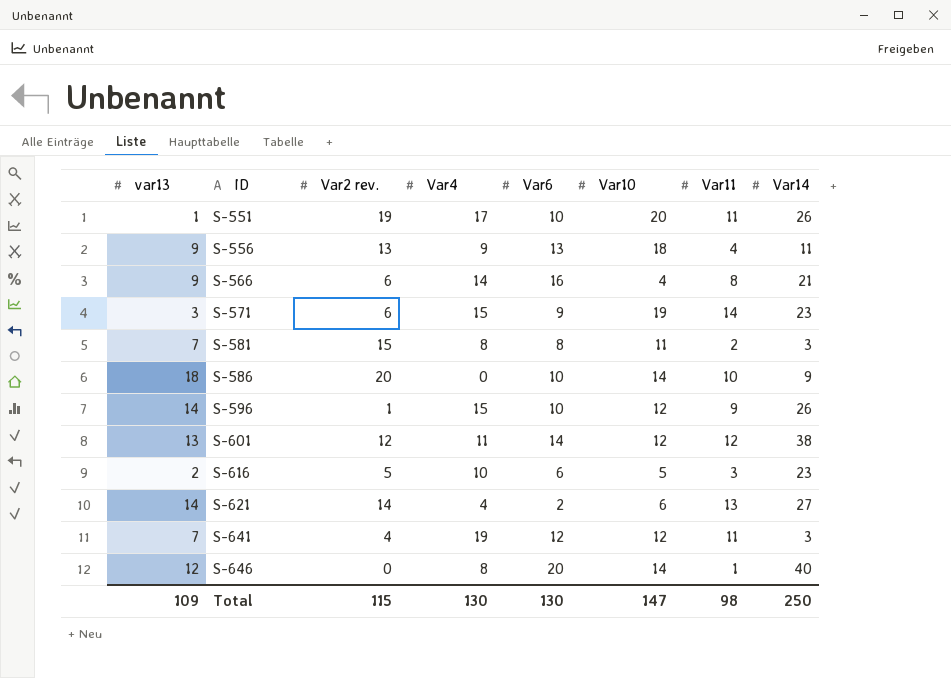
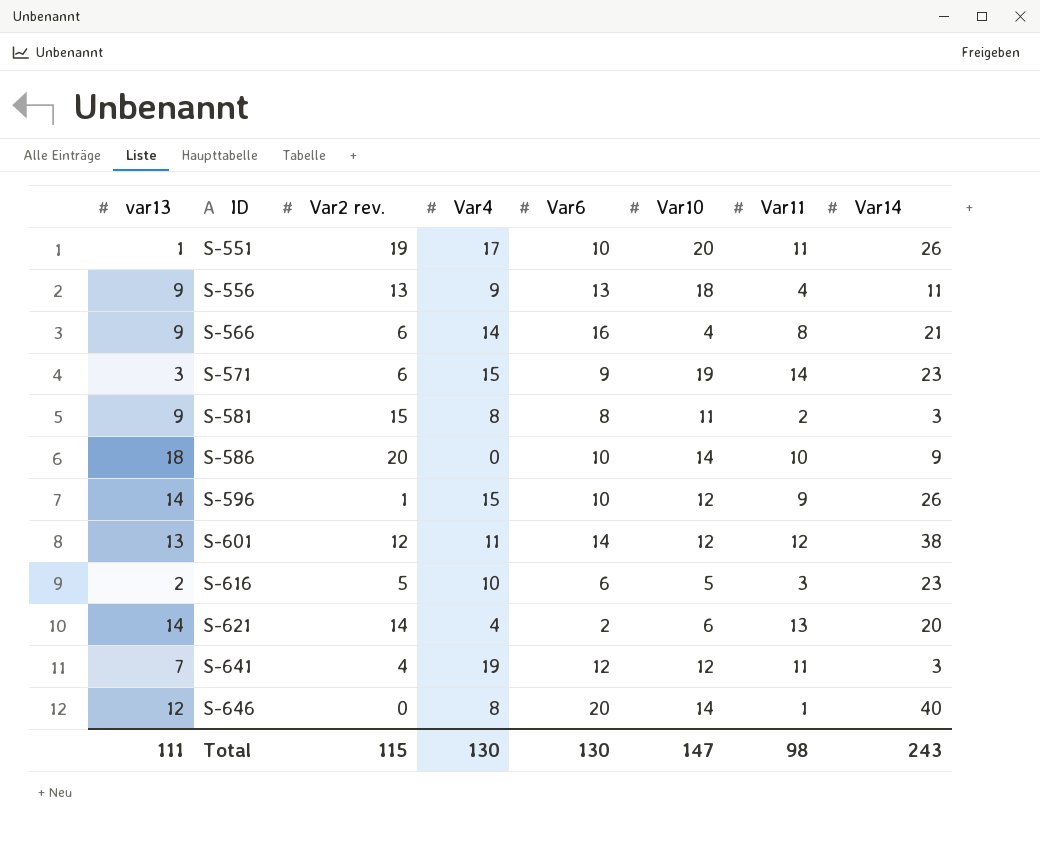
S-581 | var13: 7 -> 9
S-621 | Var14: 27 -> 20
Total | var13: 109 -> 111
Total | Var14: 250 -> 243

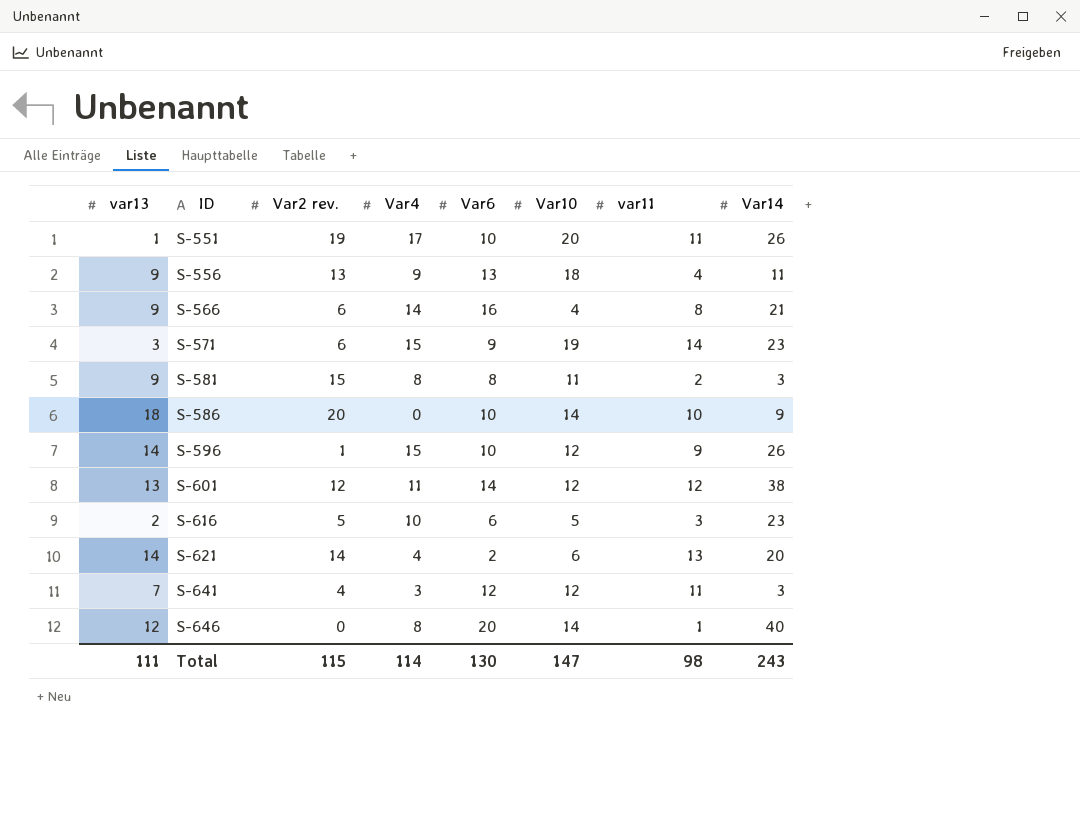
column name: Var11 -> var11
S-641 | Var4: 19 -> 3
Total | Var4: 130 -> 114

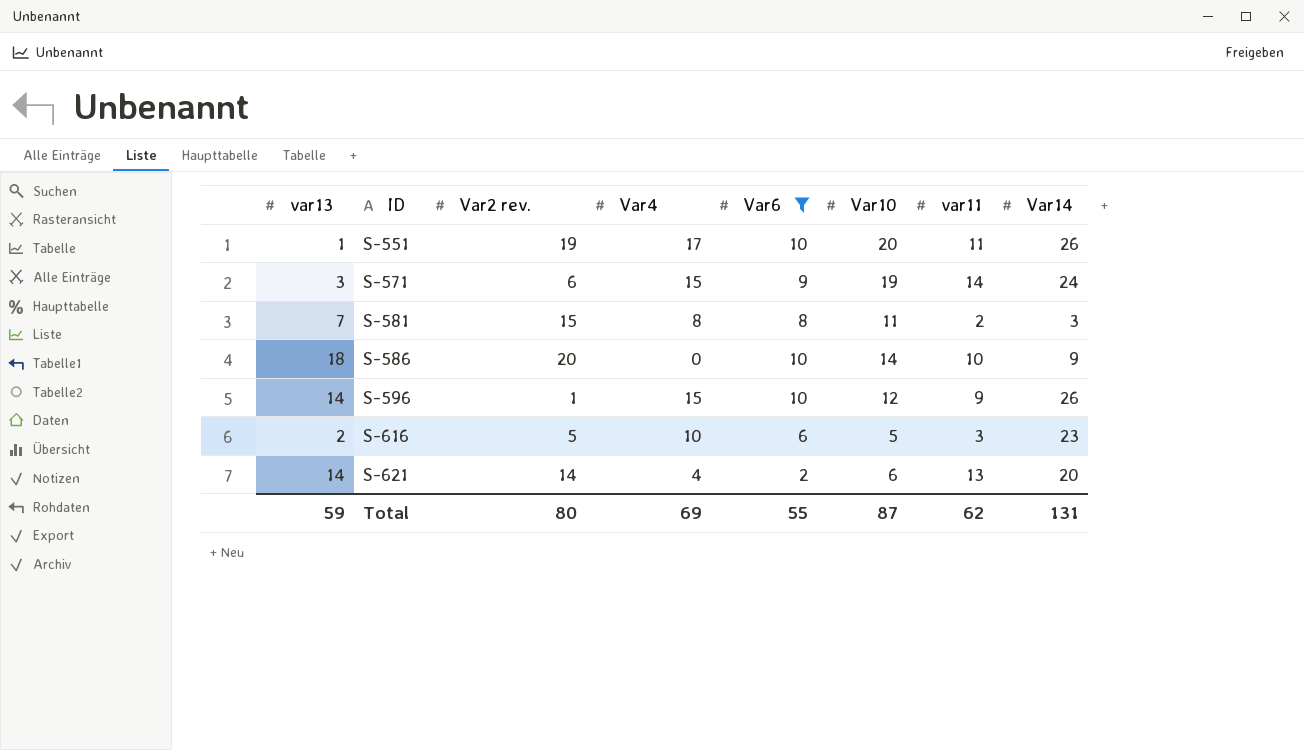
filter: none -> Var6 <= 10
S-571 | Var14: 23 -> 24
S-581 | var13: 9 -> 7
Total | var13: 111 -> 59
Total | Var2 rev.: 115 -> 80
Total | Var4: 114 -> 69
Total | Var6: 130 -> 55
Total | Var10: 147 -> 87
Total | var11: 98 -> 62
Total | Var14: 243 -> 131

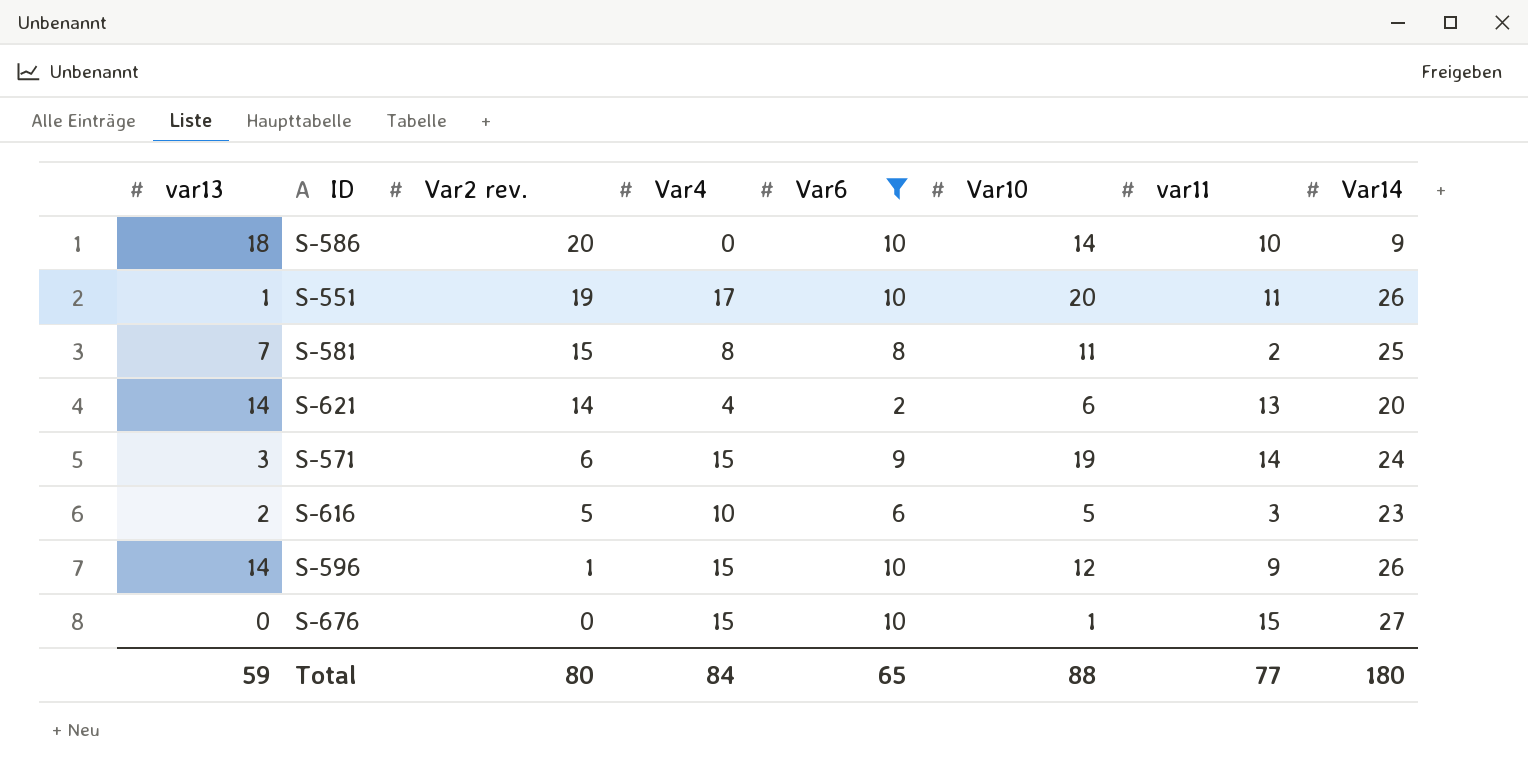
row order: ID ascending -> Var2 rev. descending
S-581 | Var14: 3 -> 25
row S-676: none -> 0 | 0 | 15 | 10 | 1 | 15 | 27
Total | Var4: 69 -> 84
Total | Var6: 55 -> 65
Total | Var10: 87 -> 88
Total | var11: 62 -> 77
Total | Var14: 131 -> 180

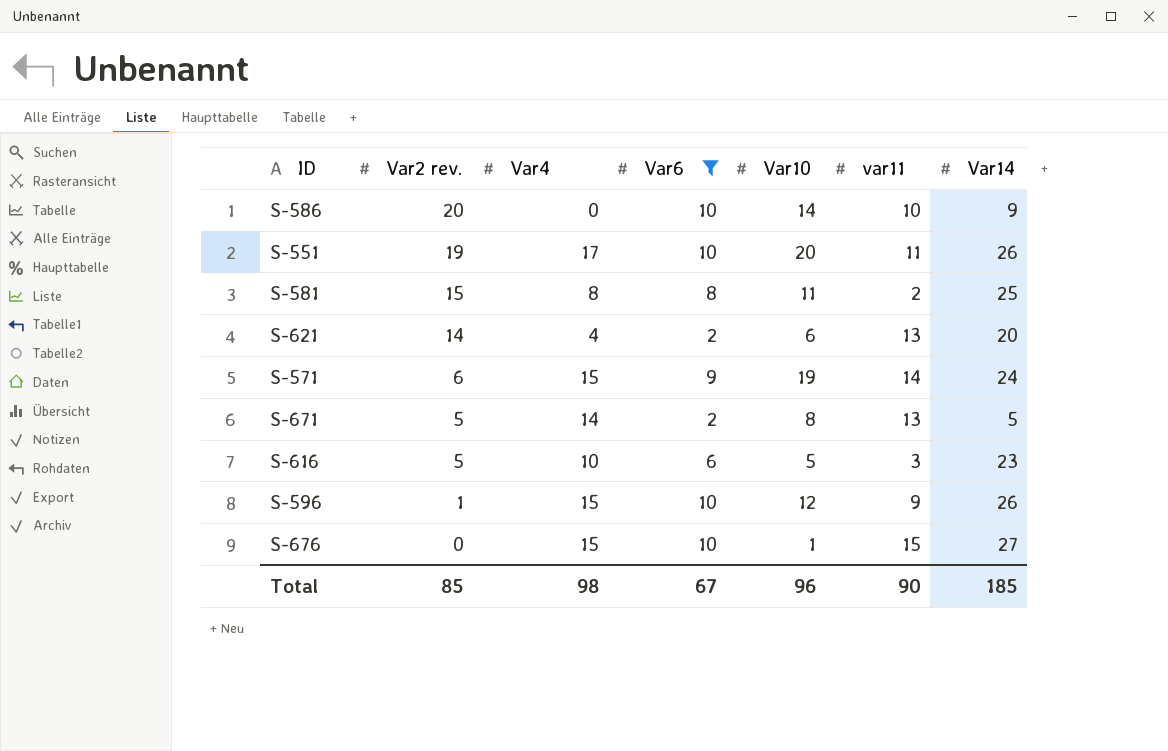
column var13 | position: 1 -> none
row S-671: none -> 5 | 14 | 2 | 8 | 13 | 5
Total | Var2 rev.: 80 -> 85
Total | Var4: 84 -> 98
Total | Var6: 65 -> 67
Total | Var10: 88 -> 96
Total | var11: 77 -> 90
Total | Var14: 180 -> 185

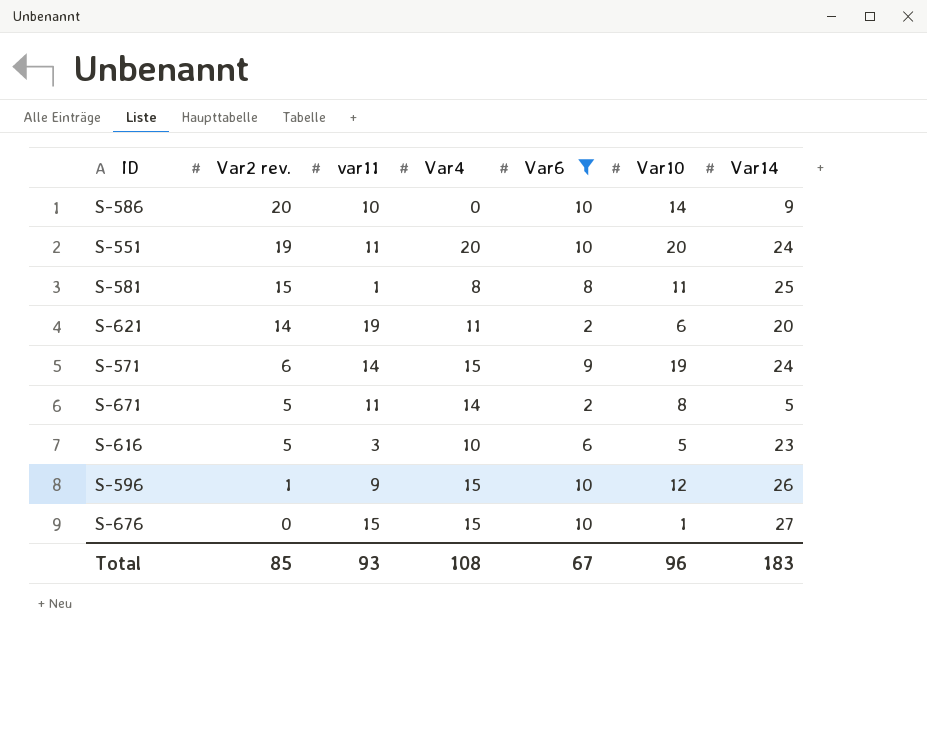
column var11 | position: 6 -> 3
S-551 | Var4: 17 -> 20
S-551 | Var14: 26 -> 24
S-581 | var11: 2 -> 1
S-621 | var11: 13 -> 19
S-621 | Var4: 4 -> 11
S-671 | var11: 13 -> 11
Total | var11: 90 -> 93
Total | Var4: 98 -> 108
Total | Var14: 185 -> 183

